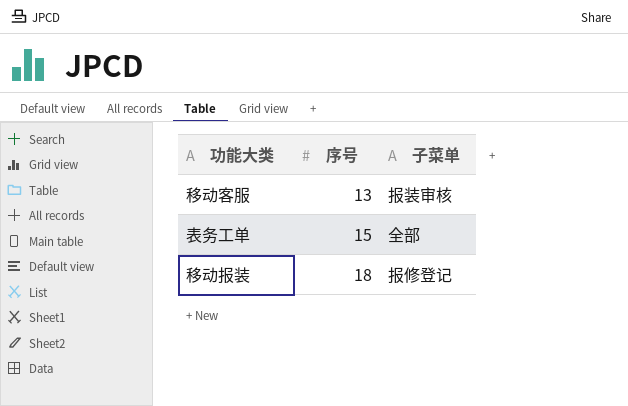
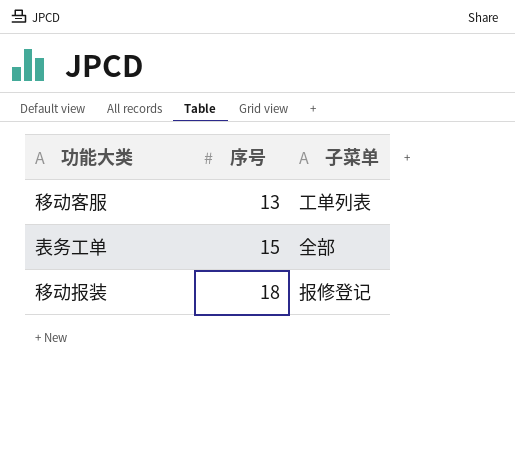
移动客服 | 子菜单: 报装审核 -> 工单列表

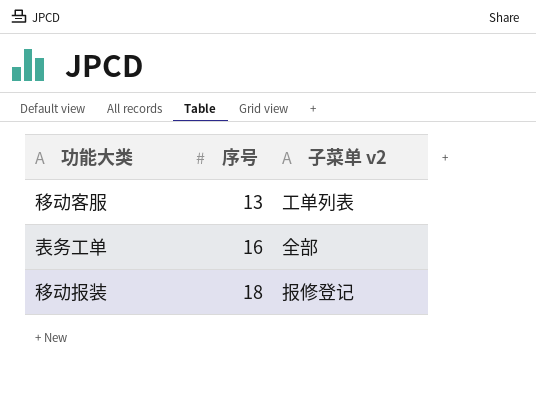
column name: 子菜单 -> 子菜单 v2
表务工单 | 序号: 15 -> 16

